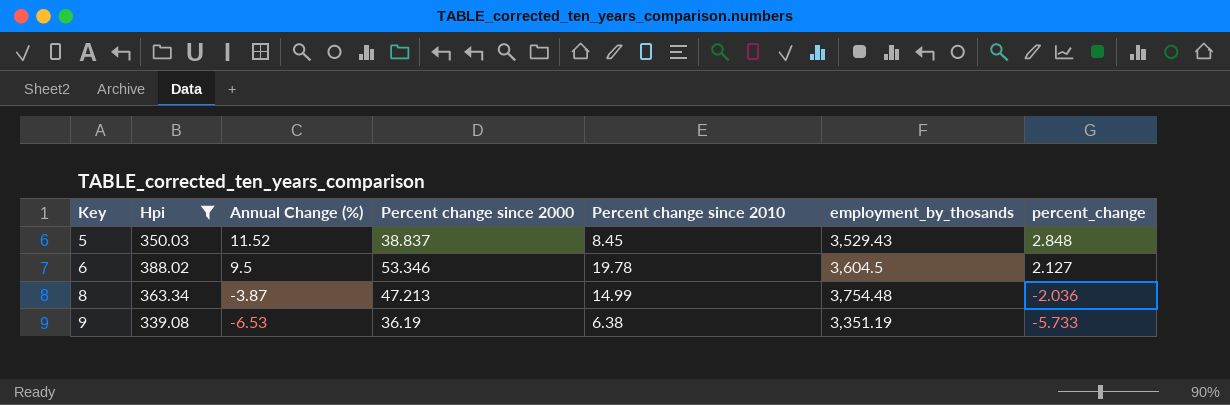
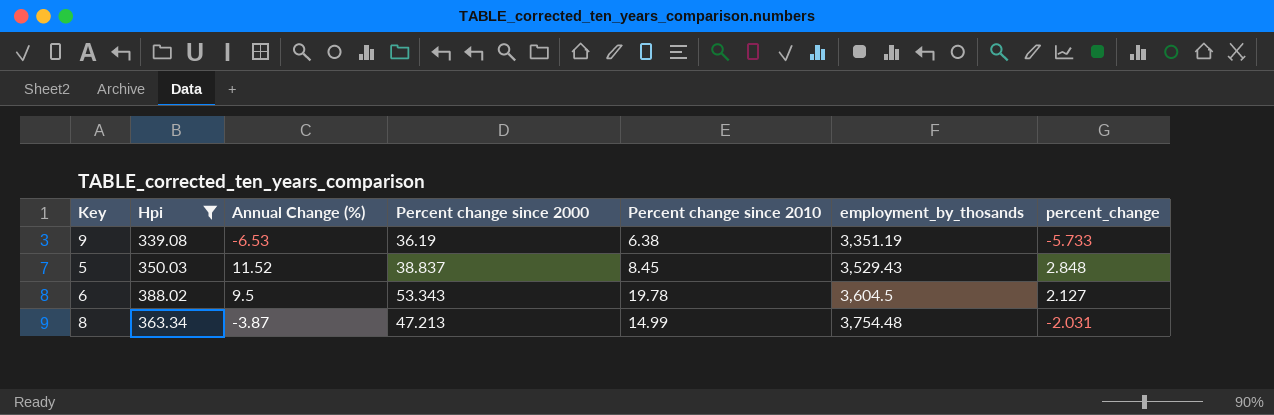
row order: Key ascending -> employment_by_thosands ascending
6 | Percent change since 2000: 53.346 -> 53.343
8 | percent_change: -2.036 -> -2.031

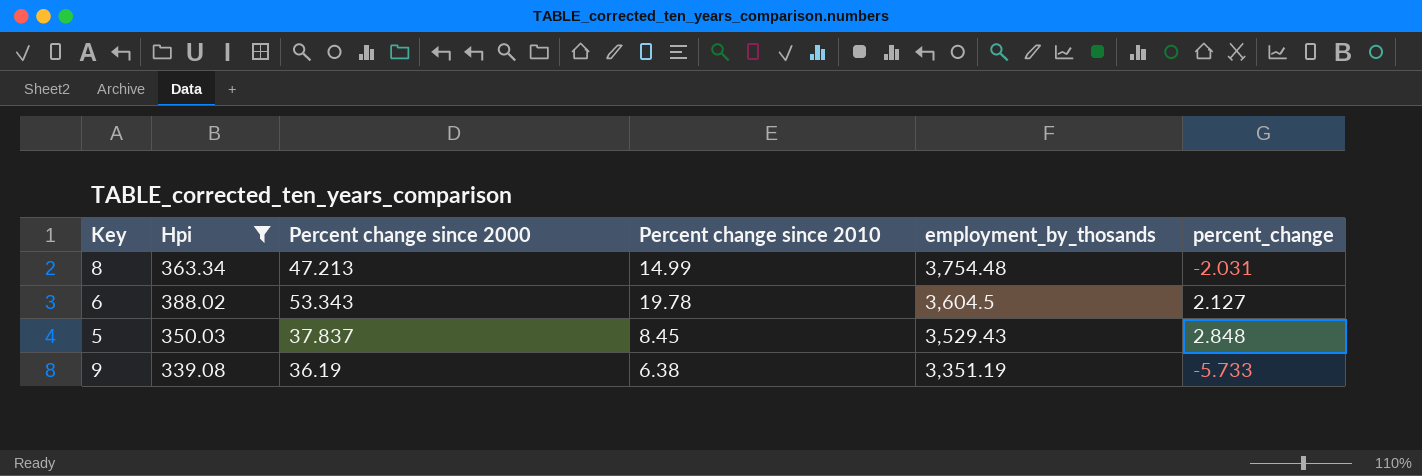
row order: employment_by_thosands ascending -> employment_by_thosands descending
column Annual Change (%) | position: 3 -> none
5 | Percent change since 2000: 38.837 -> 37.837

